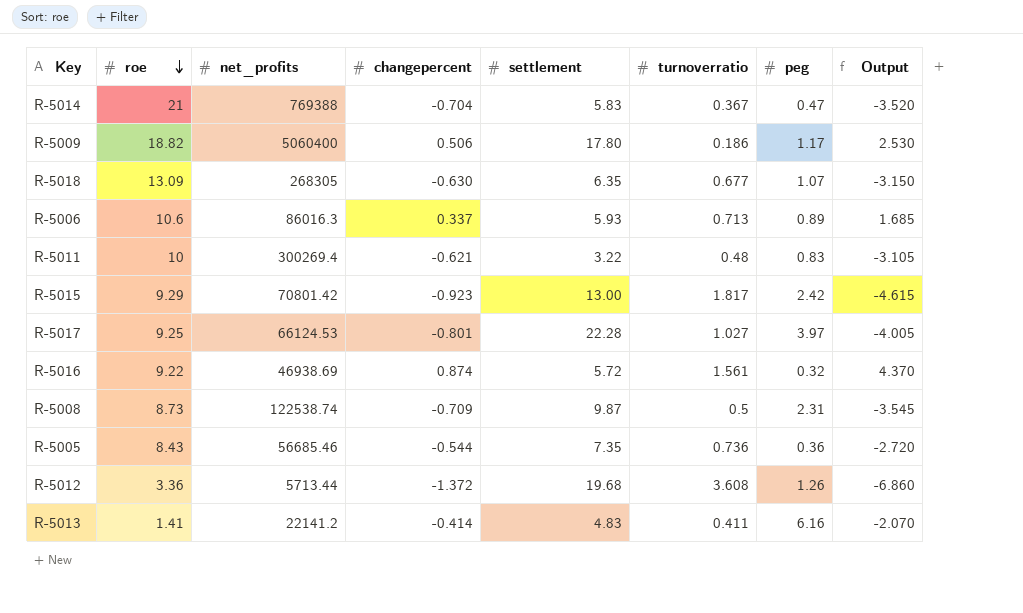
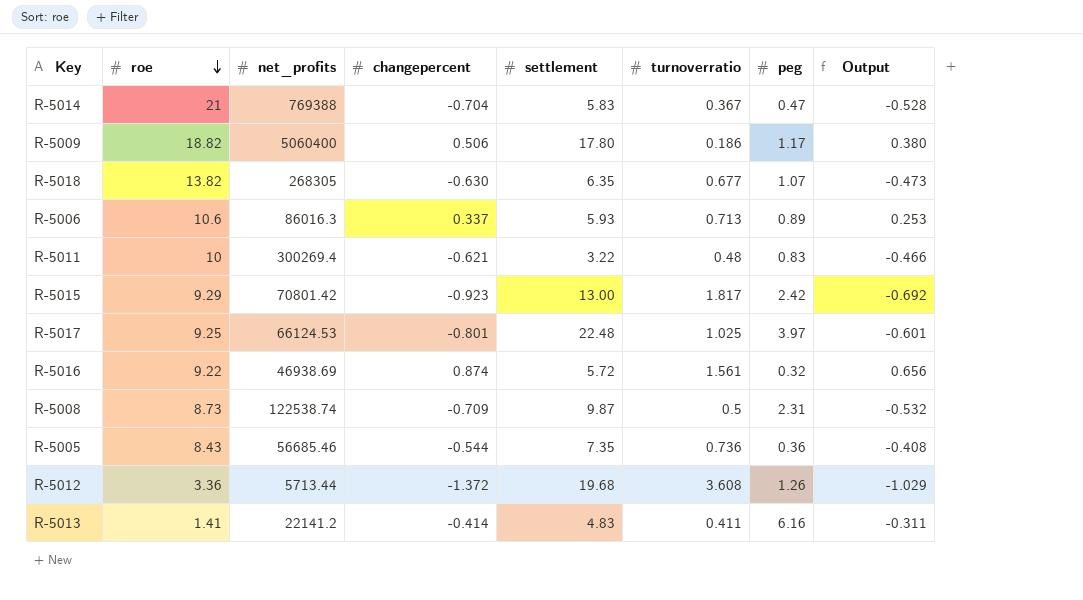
column Output | formula: [changepercent] * 5 -> [changepercent] * 0.75
R-5018 | roe: 13.09 -> 13.82
R-5017 | settlement: 22.28 -> 22.48
R-5017 | turnoverratio: 1.027 -> 1.025

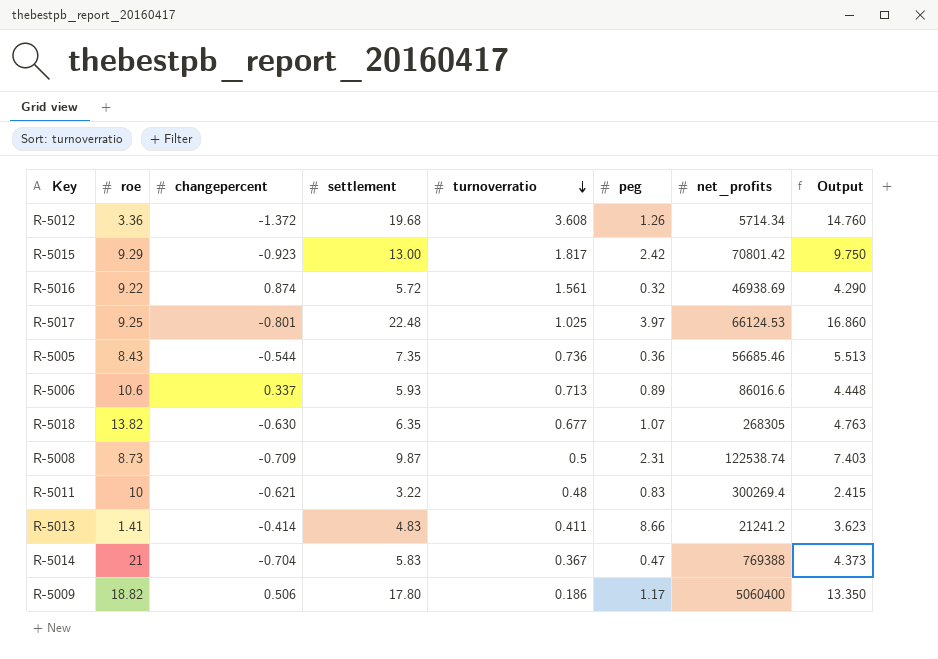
row order: roe descending -> turnoverratio descending
column net_profits | position: 3 -> 7
column Output | formula: [changepercent] * 0.75 -> [settlement] * 0.75
R-5012 | net_profits: 5713.44 -> 5714.34
R-5006 | net_profits: 86016.3 -> 86016.6
R-5013 | peg: 6.16 -> 8.66
R-5013 | net_profits: 22141.2 -> 21241.2

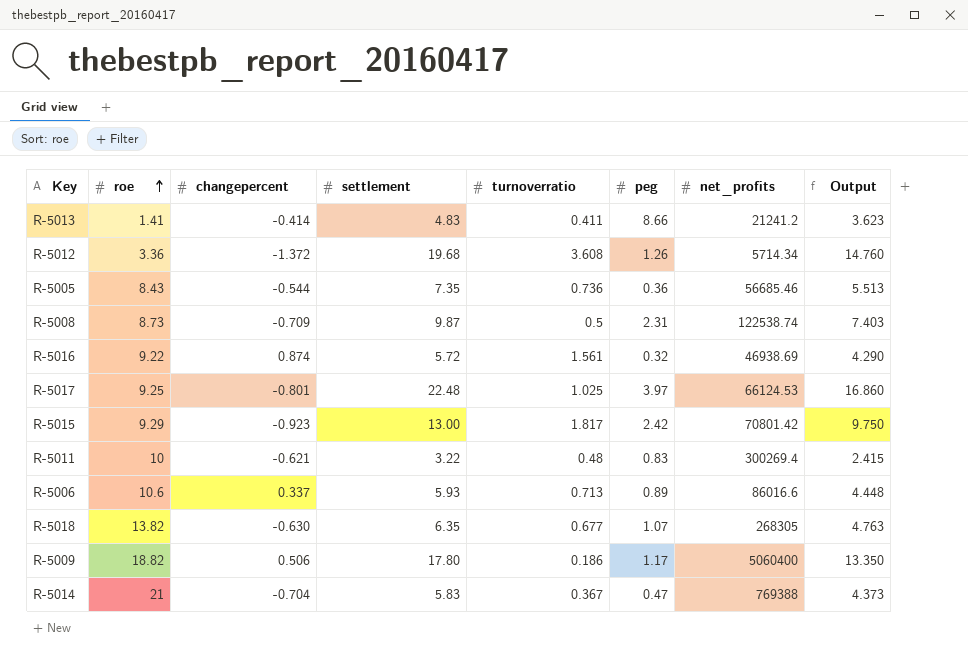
row order: turnoverratio descending -> roe ascending

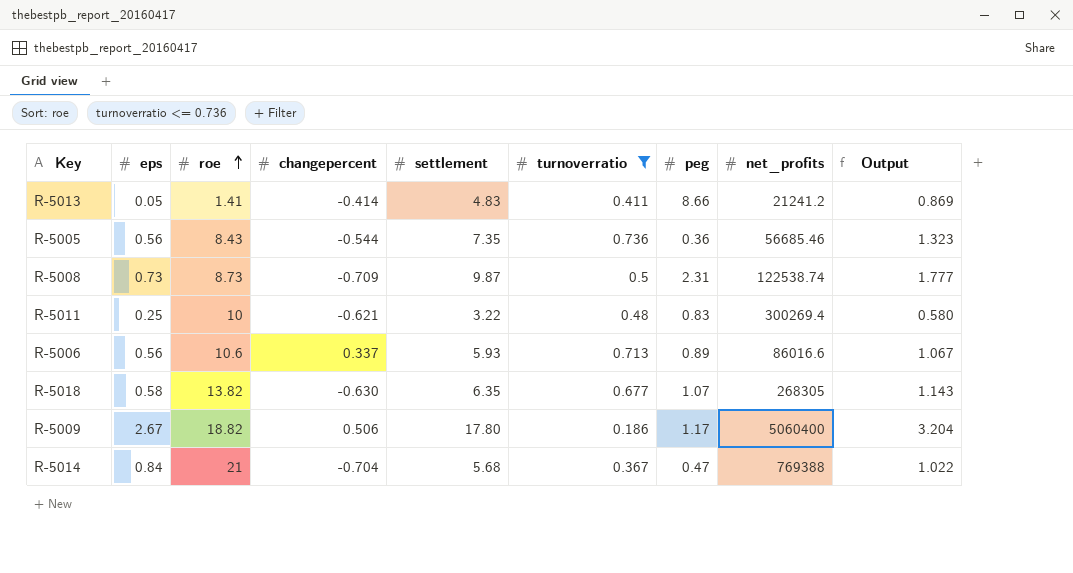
filter: none -> turnoverratio <= 0.736
column eps | position: none -> 2
column Output | formula: [settlement] * 0.75 -> [settlement] * 0.18
R-5014 | settlement: 5.83 -> 5.68

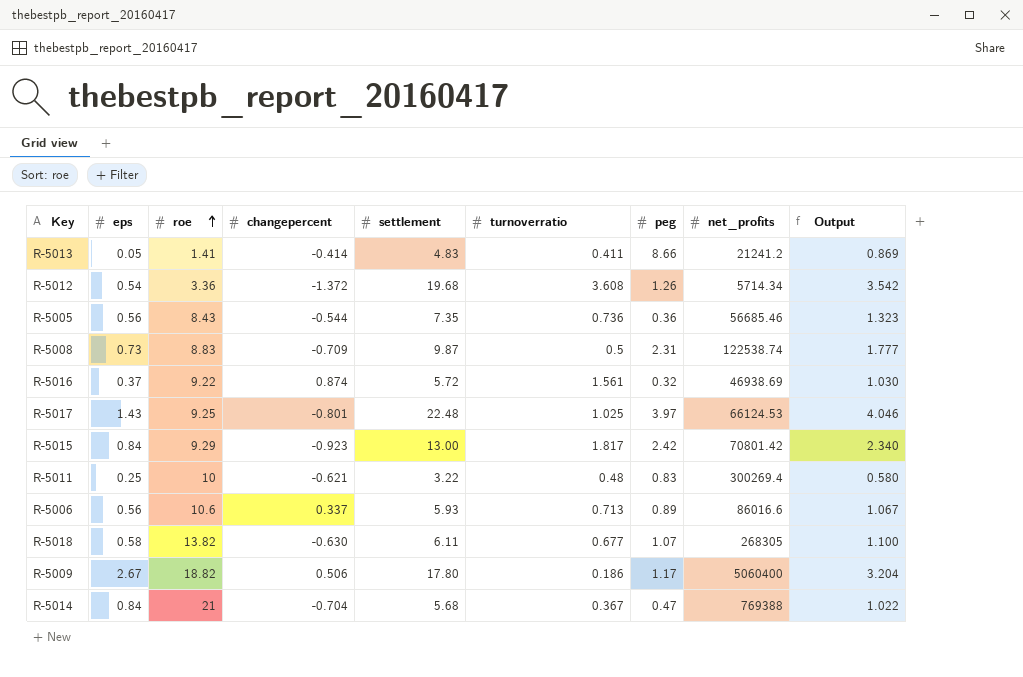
filter: turnoverratio <= 0.736 -> none
R-5008 | roe: 8.73 -> 8.83
R-5018 | settlement: 6.35 -> 6.11
R-5018 | Output: 1.143 -> 1.100

